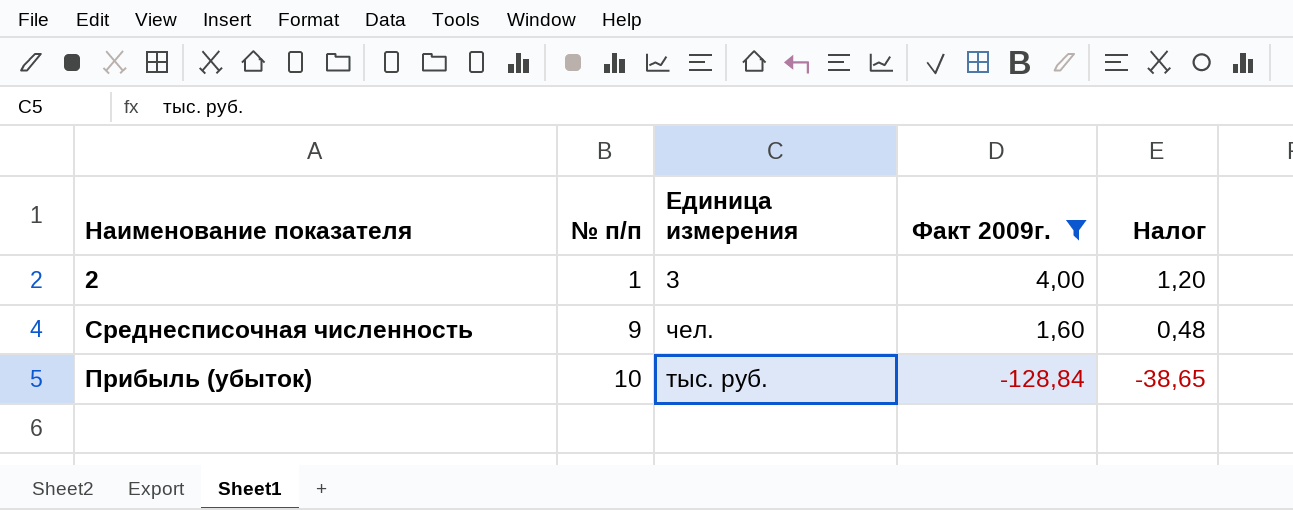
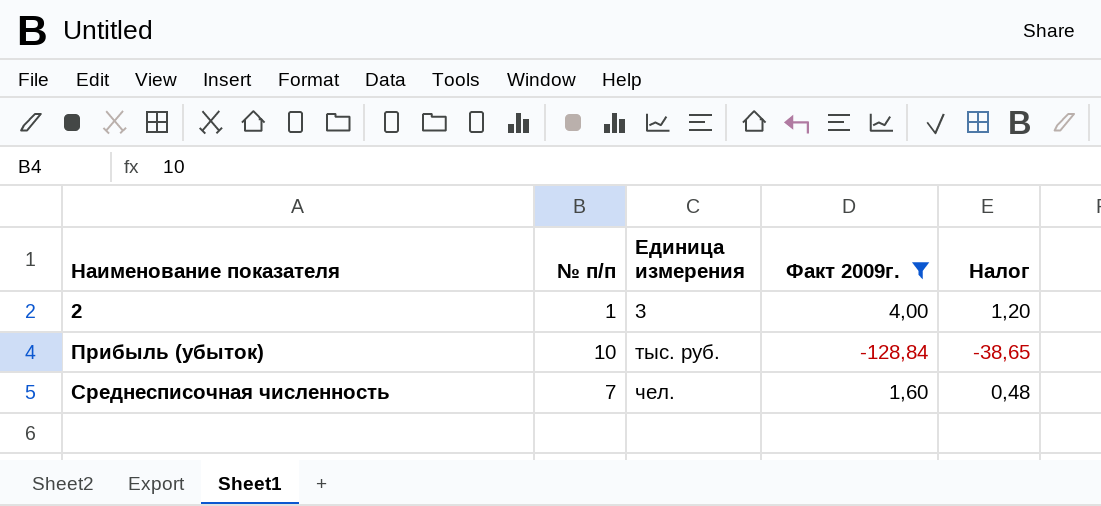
row order: № п/п ascending -> Наименование показателя ascending
Среднесписочная численность | № п/п: 9 -> 7

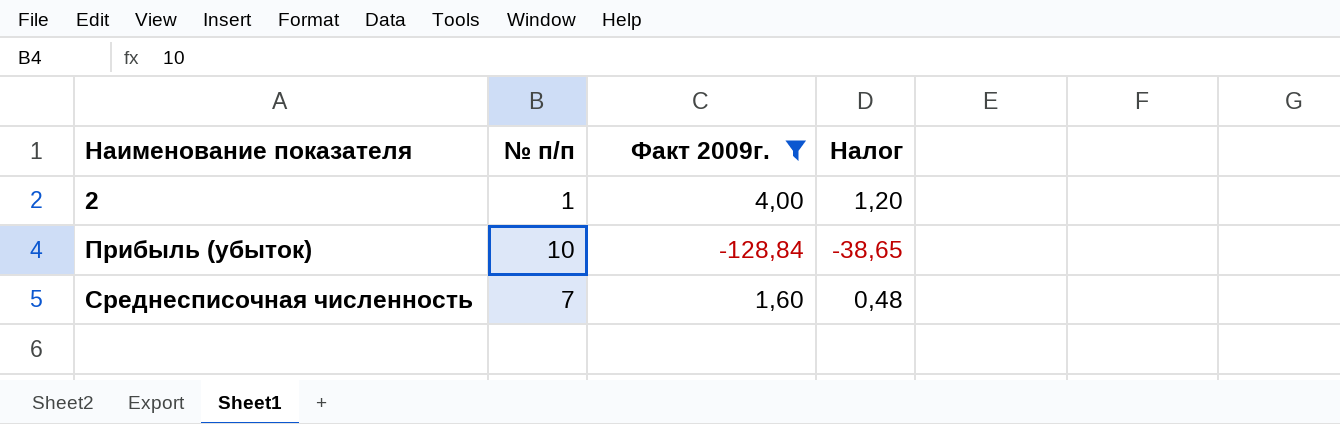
column Единица измерения | position: 3 -> none

